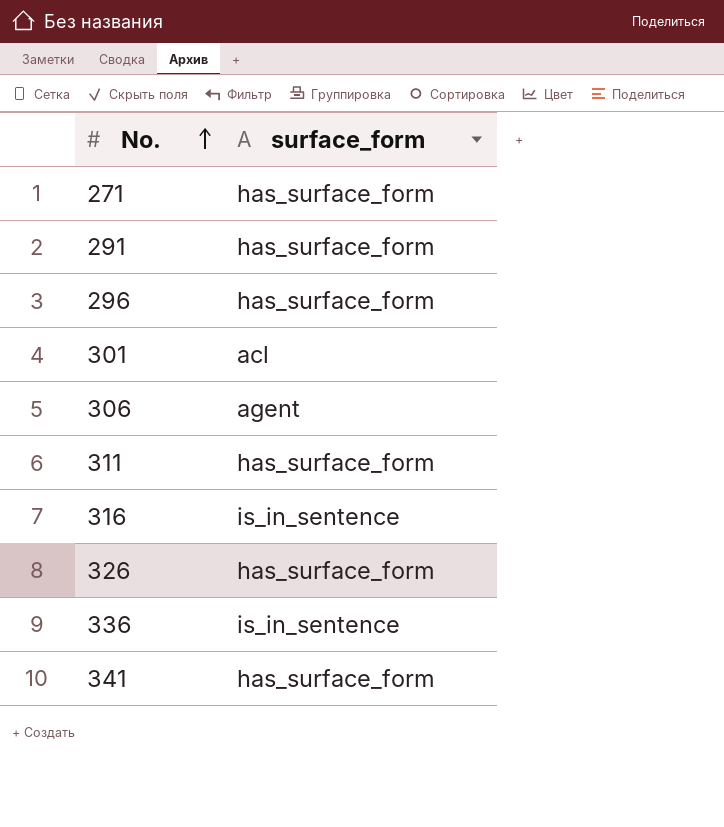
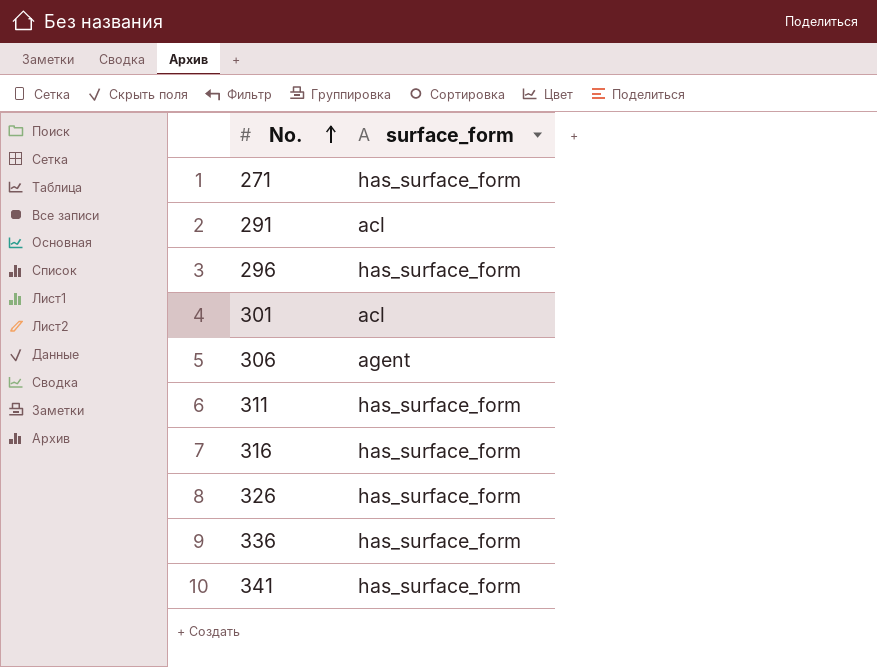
291 | surface_form: has_surface_form -> acl
316 | surface_form: is_in_sentence -> has_surface_form
336 | surface_form: is_in_sentence -> has_surface_form

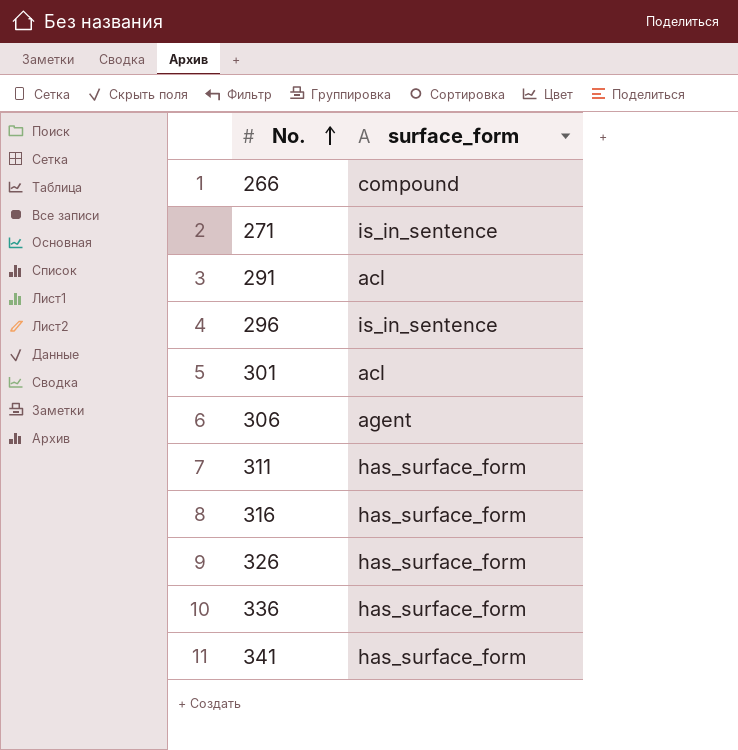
row 266: none -> compound
271 | surface_form: has_surface_form -> is_in_sentence
296 | surface_form: has_surface_form -> is_in_sentence

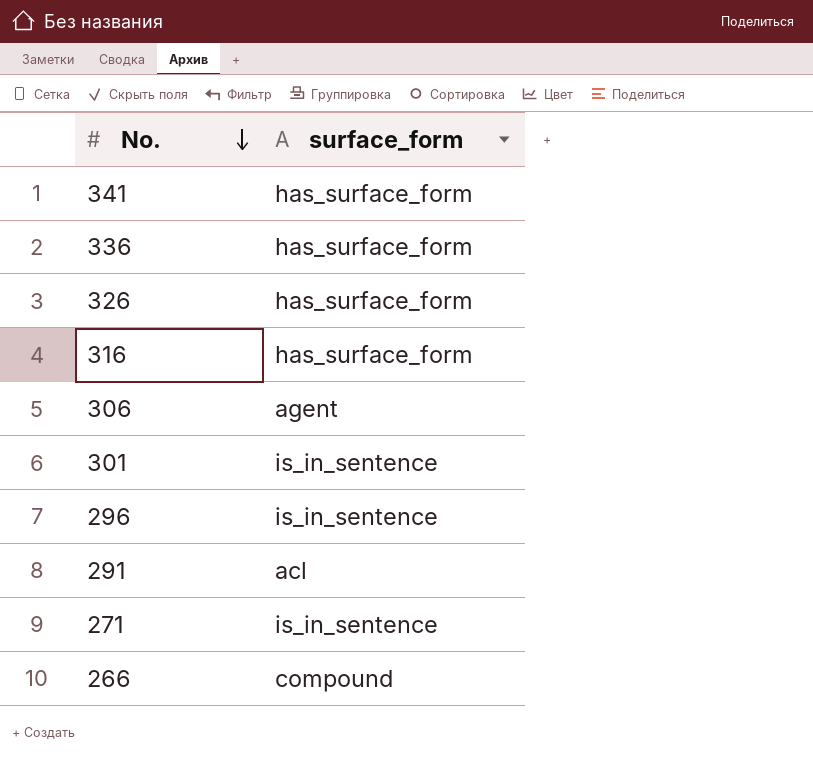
row order: No. ascending -> No. descending
row 311: has_surface_form -> none
301 | surface_form: acl -> is_in_sentence

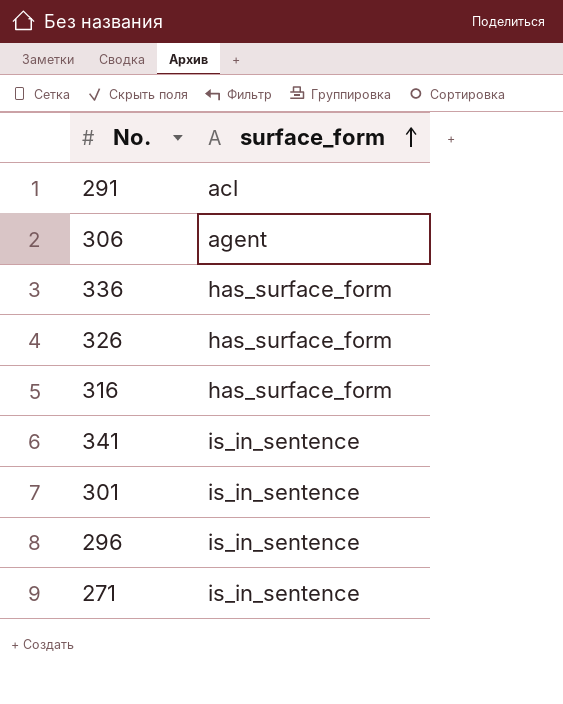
row order: No. descending -> surface_form ascending
row 266: compound -> none
341 | surface_form: has_surface_form -> is_in_sentence

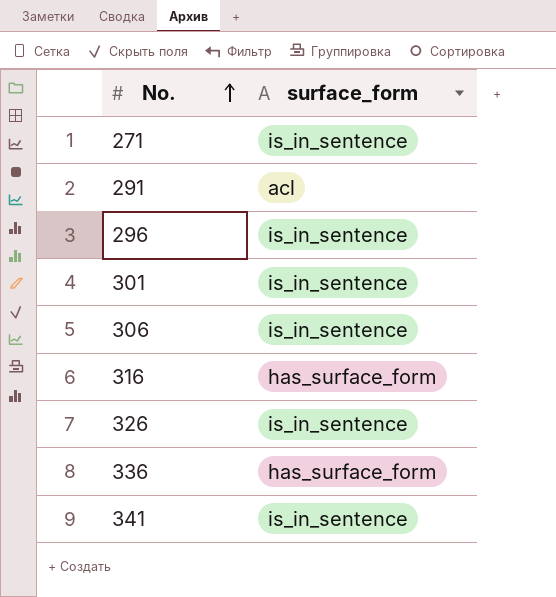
row order: surface_form ascending -> No. ascending
306 | surface_form: agent -> is_in_sentence
326 | surface_form: has_surface_form -> is_in_sentence

